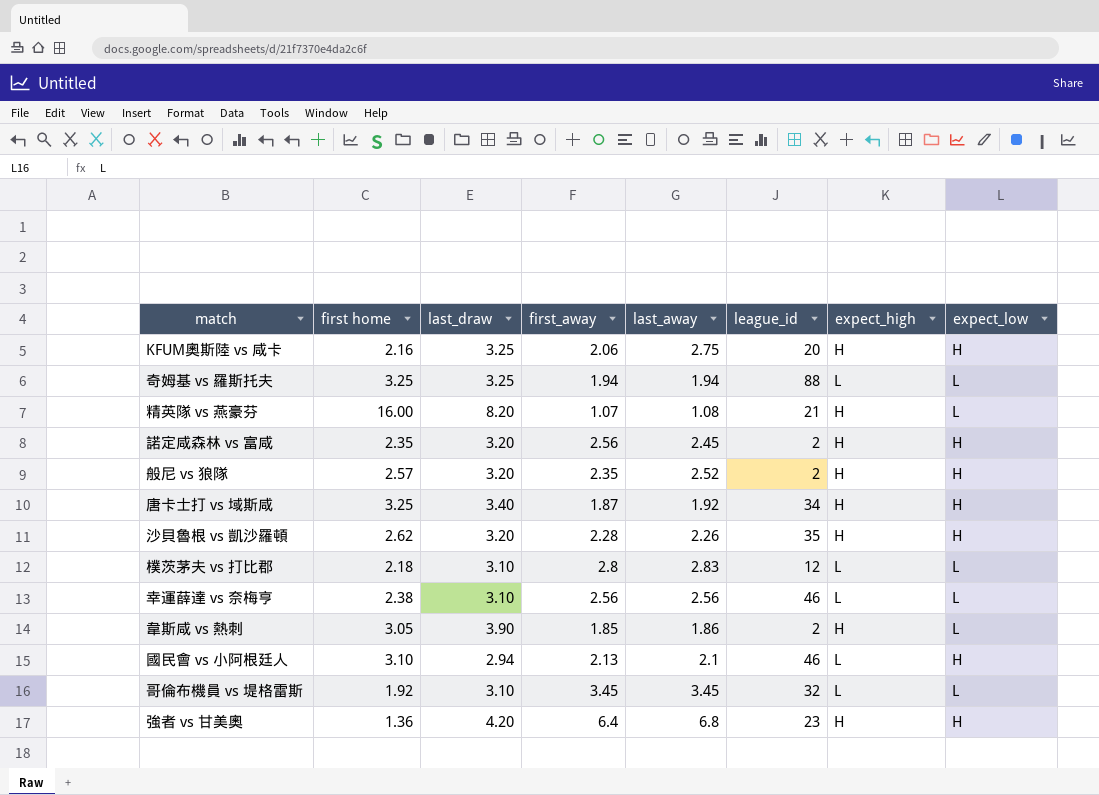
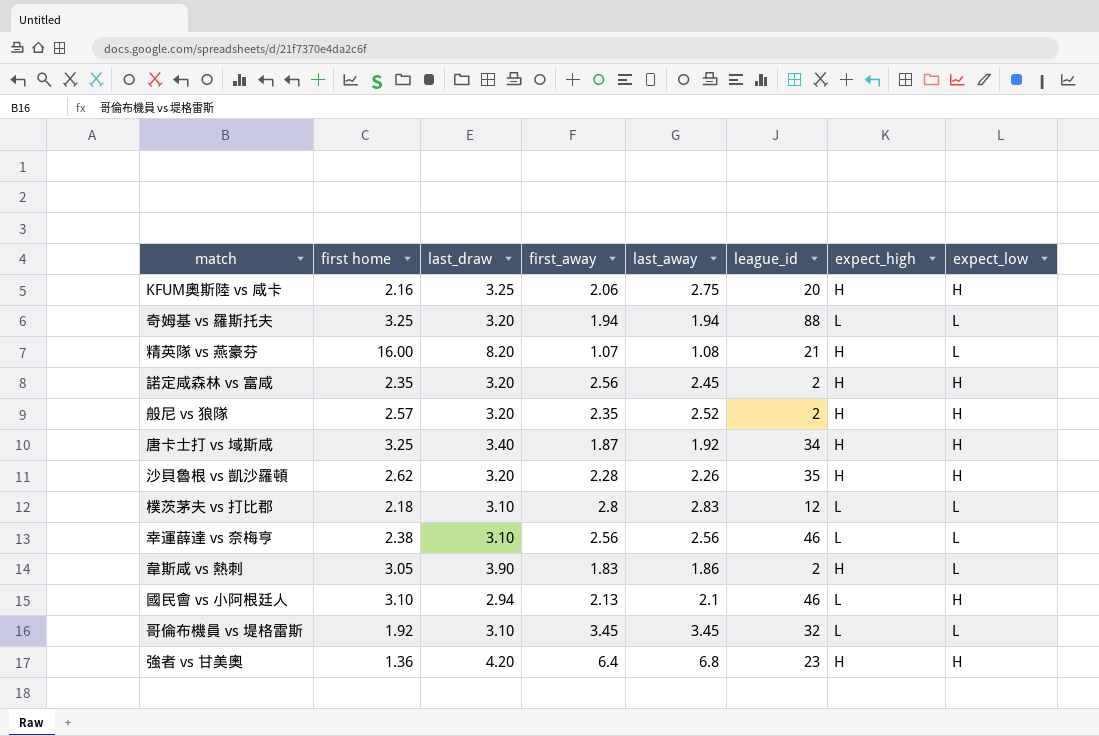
奇姆基 vs 羅斯托夫 | last_draw: 3.25 -> 3.20
韋斯咸 vs 熱刺 | first_away: 1.85 -> 1.83

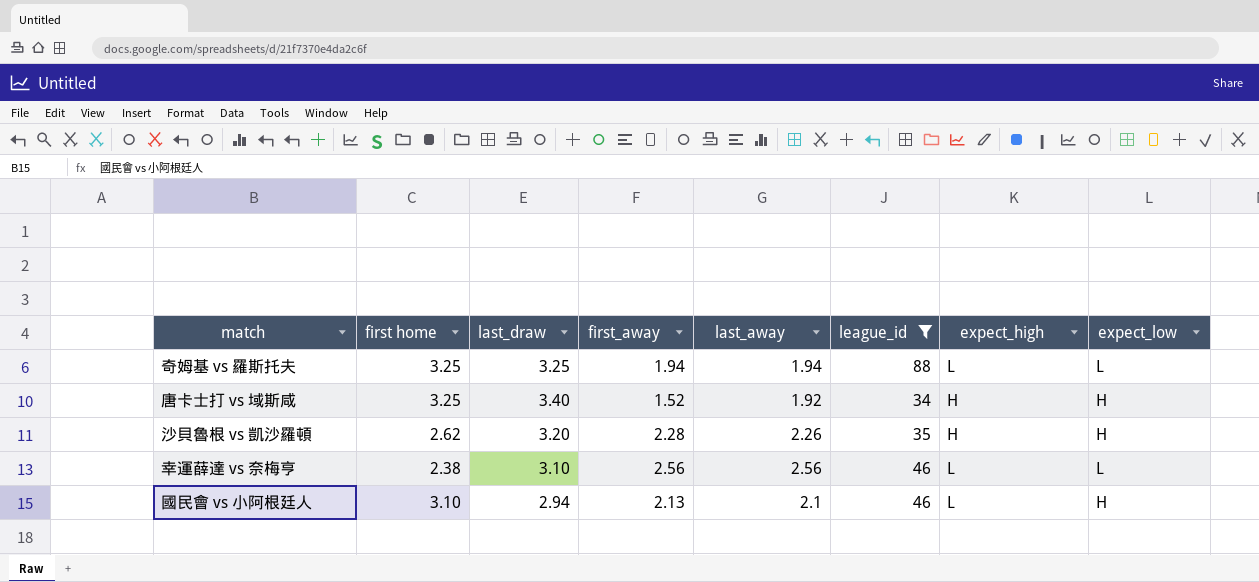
filter: none -> league_id >= 34
奇姆基 vs 羅斯托夫 | last_draw: 3.20 -> 3.25
唐卡士打 vs 域斯咸 | first_away: 1.87 -> 1.52

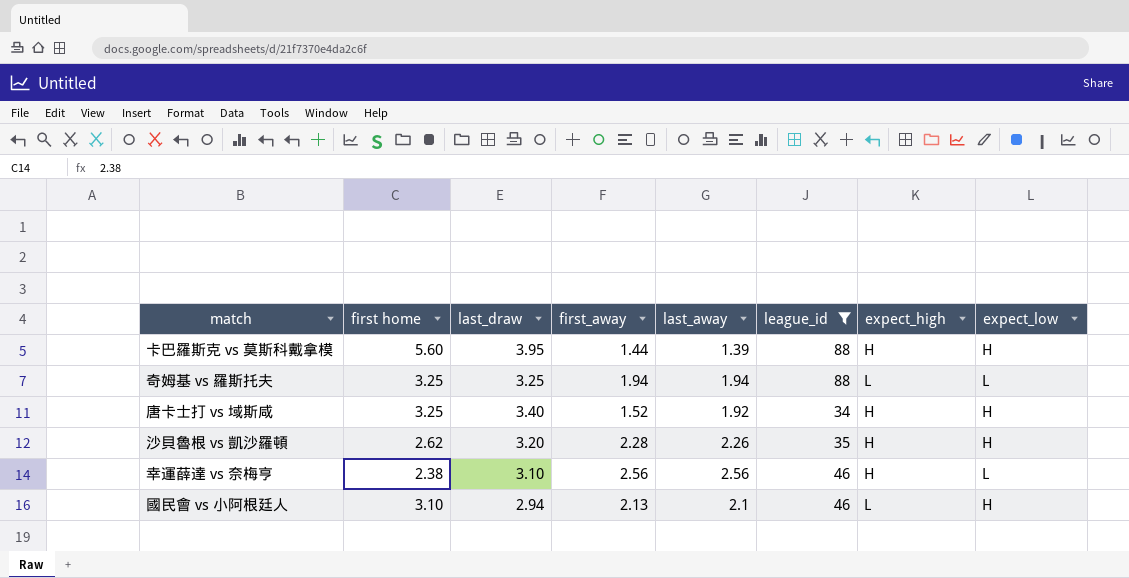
row 卡巴羅斯克 vs 莫斯科戴拿模: none -> 5.60 | 3.95 | 1.44 | 1.39 | 88 | H | H
幸運薛達 vs 奈梅亨 | expect_high: L -> H

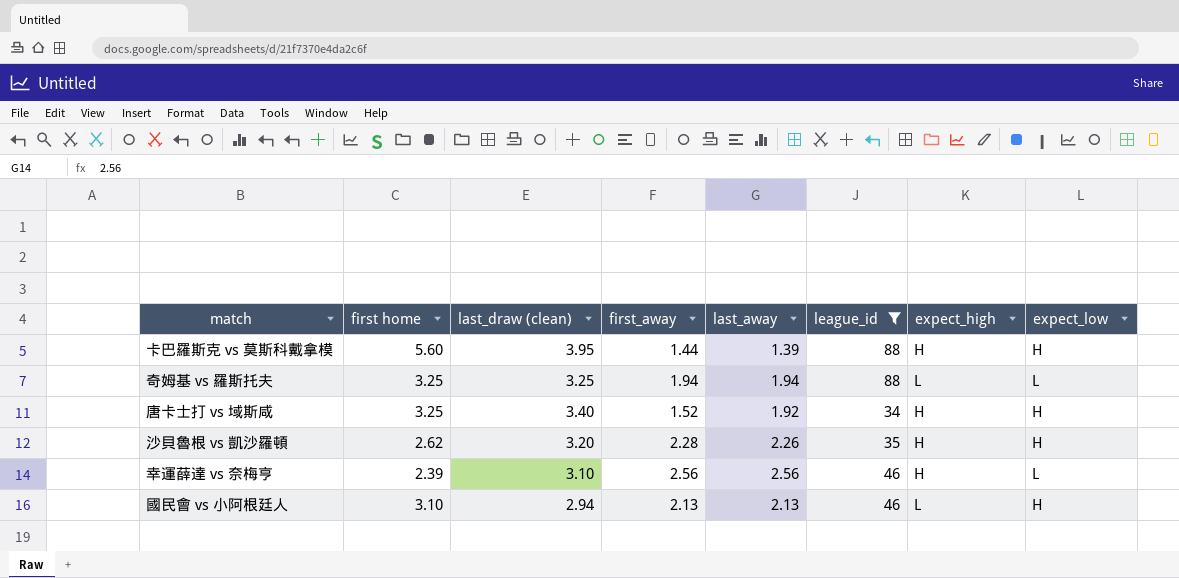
column name: last_draw -> last_draw (clean)
幸運薛達 vs 奈梅亨 | first home: 2.38 -> 2.39
國民會 vs 小阿根廷人 | last_away: 2.1 -> 2.13

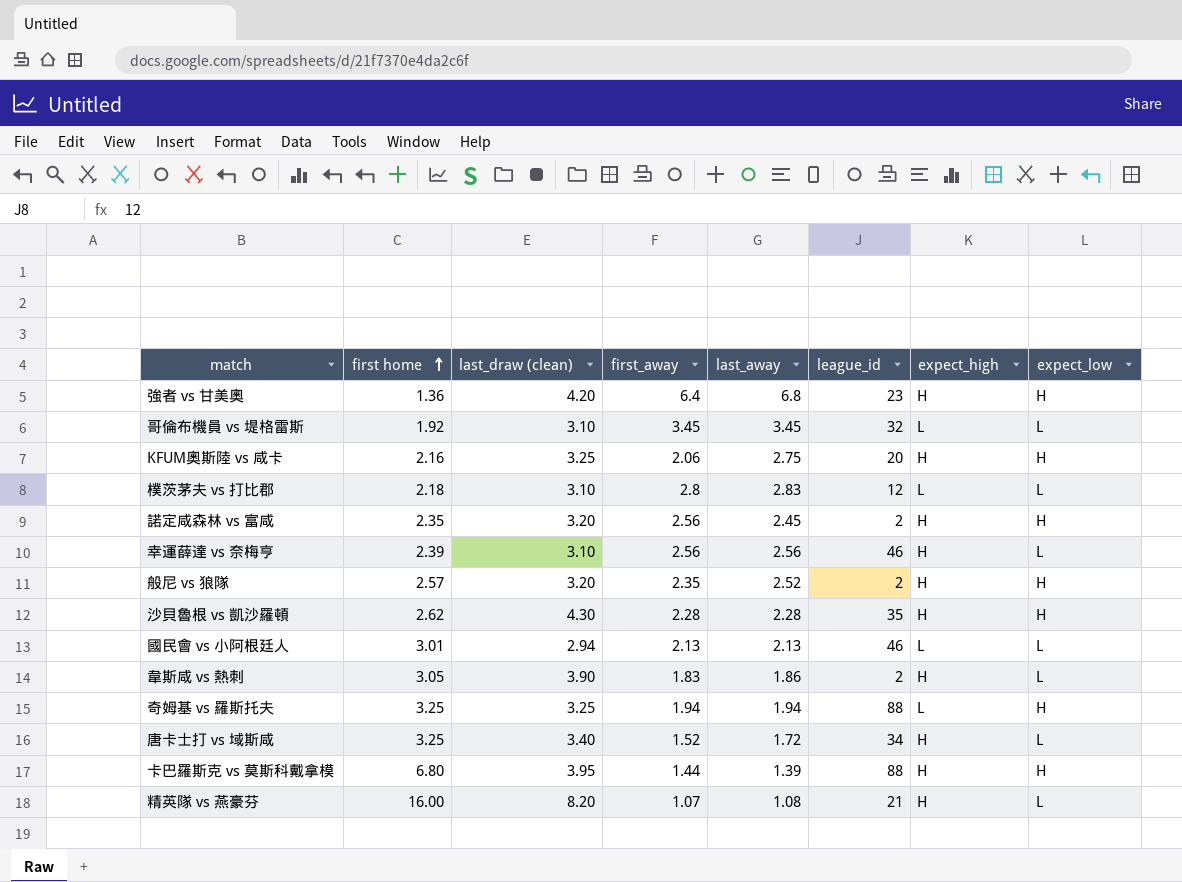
filter: league_id >= 34 -> none
row order: none -> first home ascending
沙貝魯根 vs 凱沙羅頓 | last_draw (clean): 3.20 -> 4.30
沙貝魯根 vs 凱沙羅頓 | last_away: 2.26 -> 2.28
國民會 vs 小阿根廷人 | first home: 3.10 -> 3.01
國民會 vs 小阿根廷人 | expect_low: H -> L
奇姆基 vs 羅斯托夫 | expect_low: L -> H
唐卡士打 vs 域斯咸 | last_away: 1.92 -> 1.72
唐卡士打 vs 域斯咸 | expect_low: H -> L
卡巴羅斯克 vs 莫斯科戴拿模 | first home: 5.60 -> 6.80

